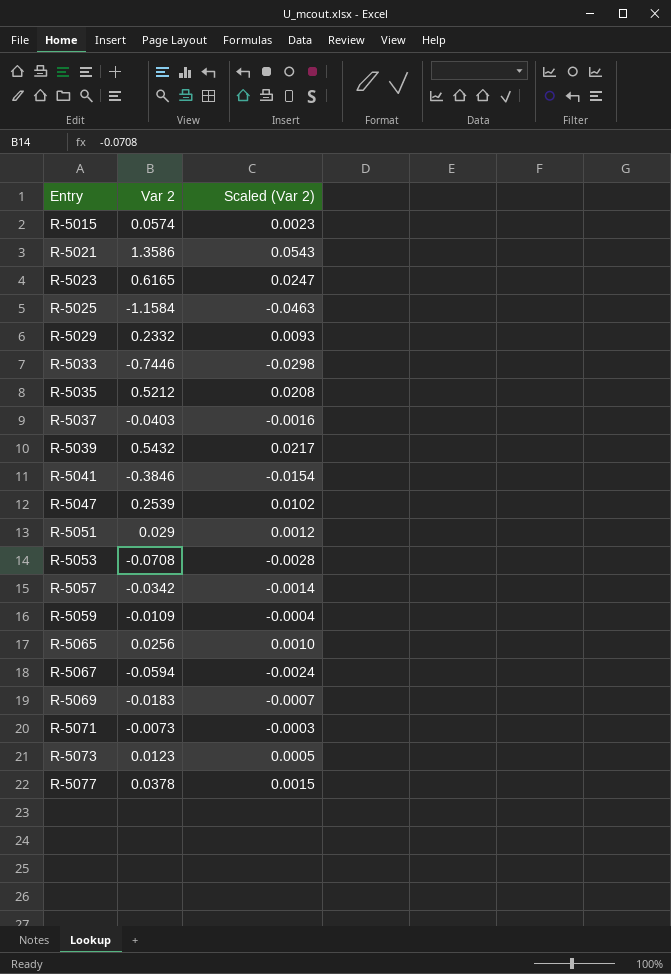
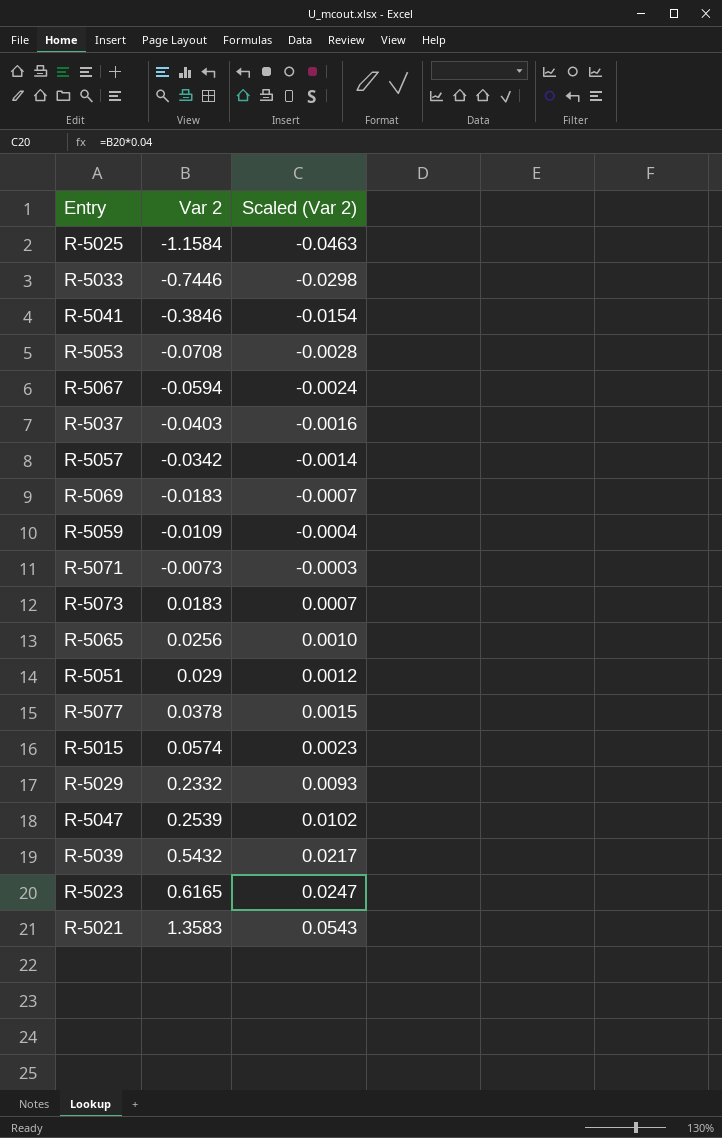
row order: Entry ascending -> Var 2 ascending
row R-5035: 0.5212 | 0.0208 -> none
R-5073 | Var 2: 0.0123 -> 0.0183
R-5073 | Scaled (Var 2): 0.0005 -> 0.0007
R-5021 | Var 2: 1.3586 -> 1.3583

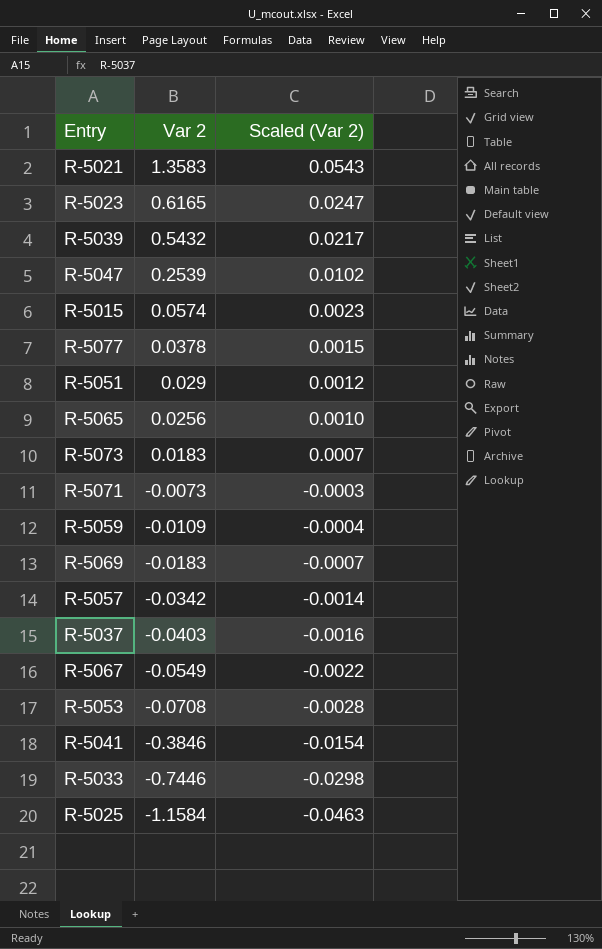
row order: Var 2 ascending -> Var 2 descending
row R-5029: 0.2332 | 0.0093 -> none
R-5067 | Var 2: -0.0594 -> -0.0549
R-5067 | Scaled (Var 2): -0.0024 -> -0.0022

